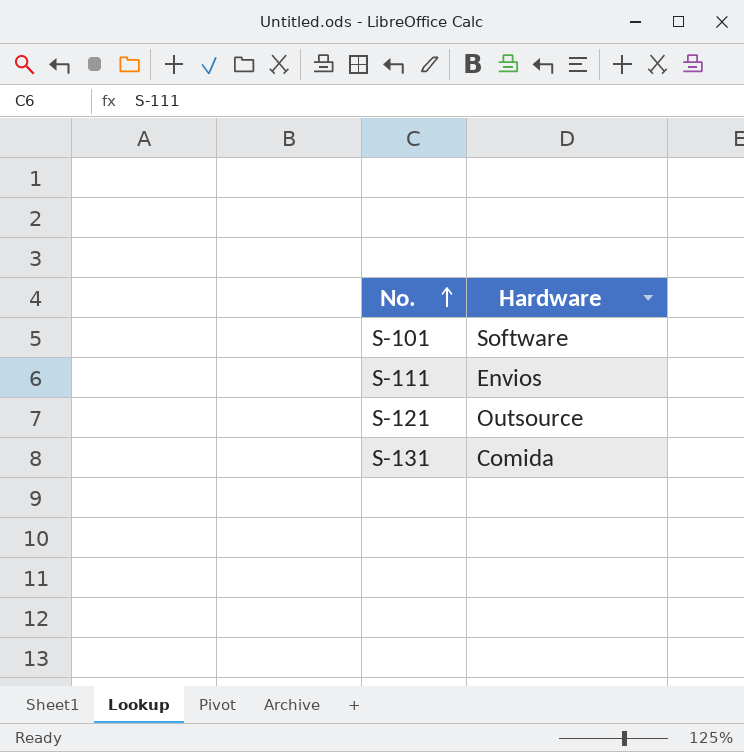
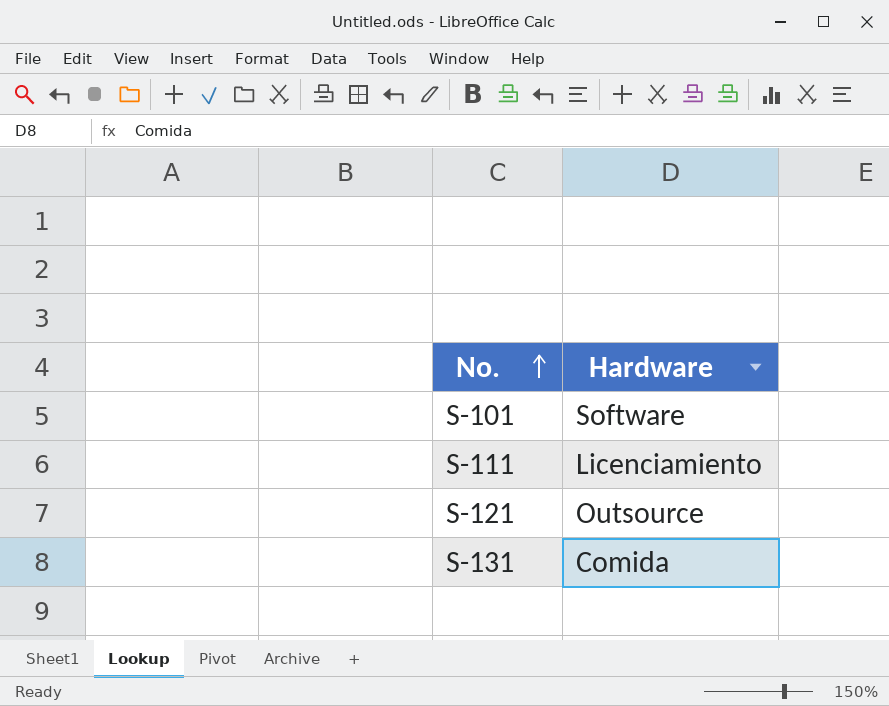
S-111 | Hardware: Envios -> Licenciamiento

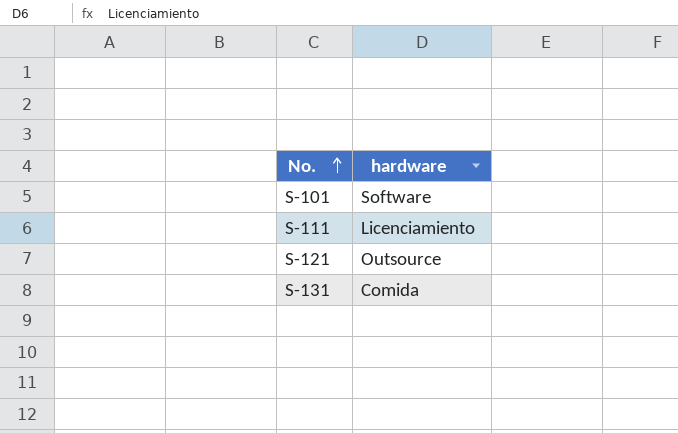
column name: Hardware -> hardware

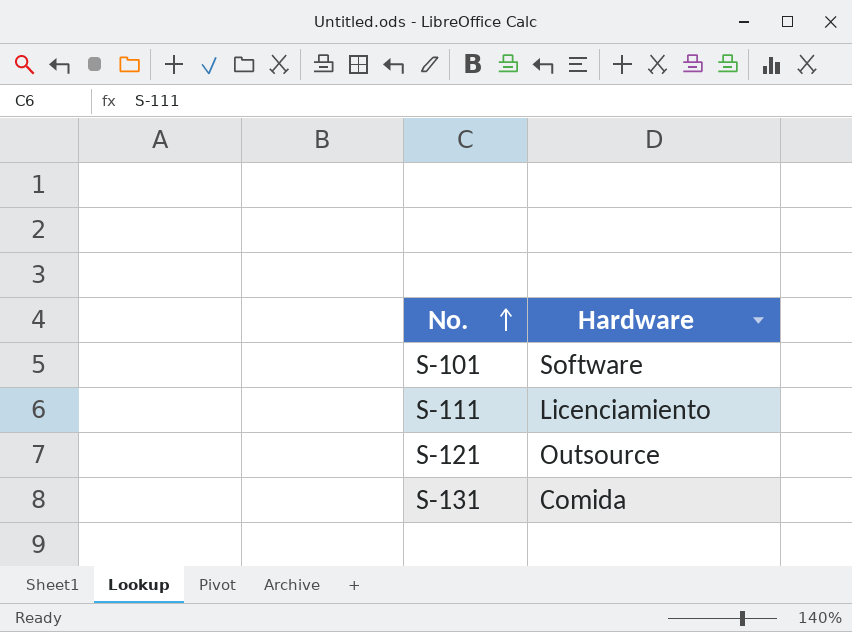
column name: hardware -> Hardware

